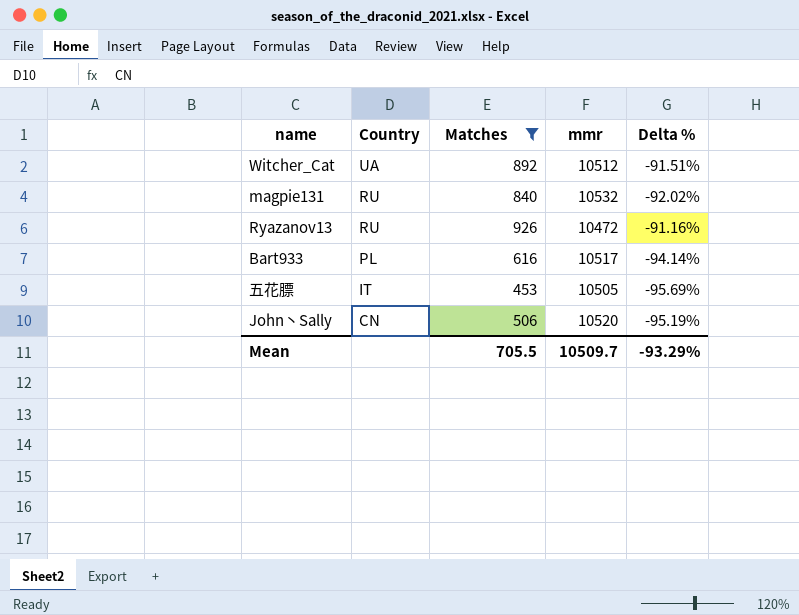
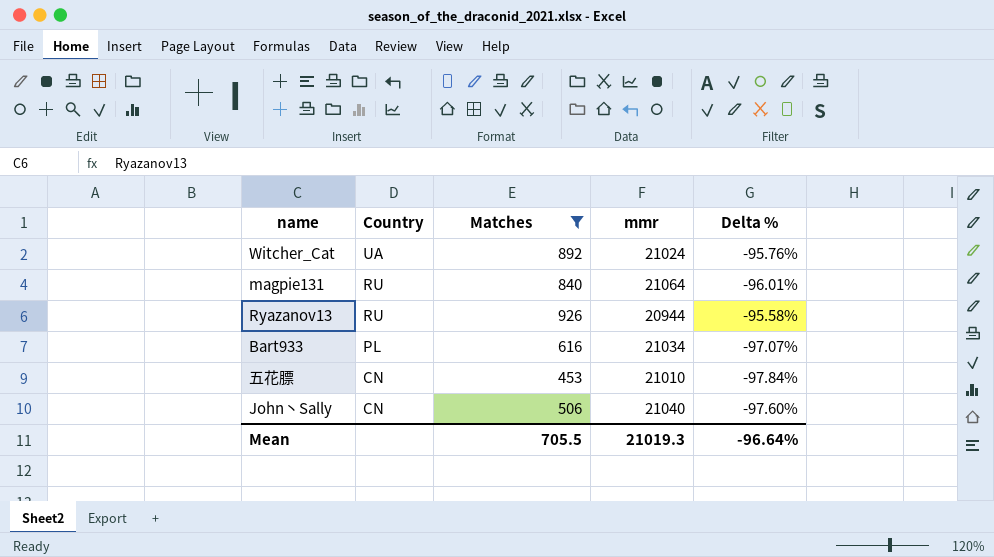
Witcher_Cat | mmr: 10512 -> 21024
Witcher_Cat | Delta %: -91.51% -> -95.76%
magpie131 | mmr: 10532 -> 21064
magpie131 | Delta %: -92.02% -> -96.01%
Ryazanov13 | mmr: 10472 -> 20944
Ryazanov13 | Delta %: -91.16% -> -95.58%
Bart933 | mmr: 10517 -> 21034
Bart933 | Delta %: -94.14% -> -97.07%
五花膘 | Country: IT -> CN
五花膘 | mmr: 10505 -> 21010
五花膘 | Delta %: -95.69% -> -97.84%
John丶Sally | mmr: 10520 -> 21040
John丶Sally | Delta %: -95.19% -> -97.60%
Mean | mmr: 10509.7 -> 21019.3
Mean | Delta %: -93.29% -> -96.64%

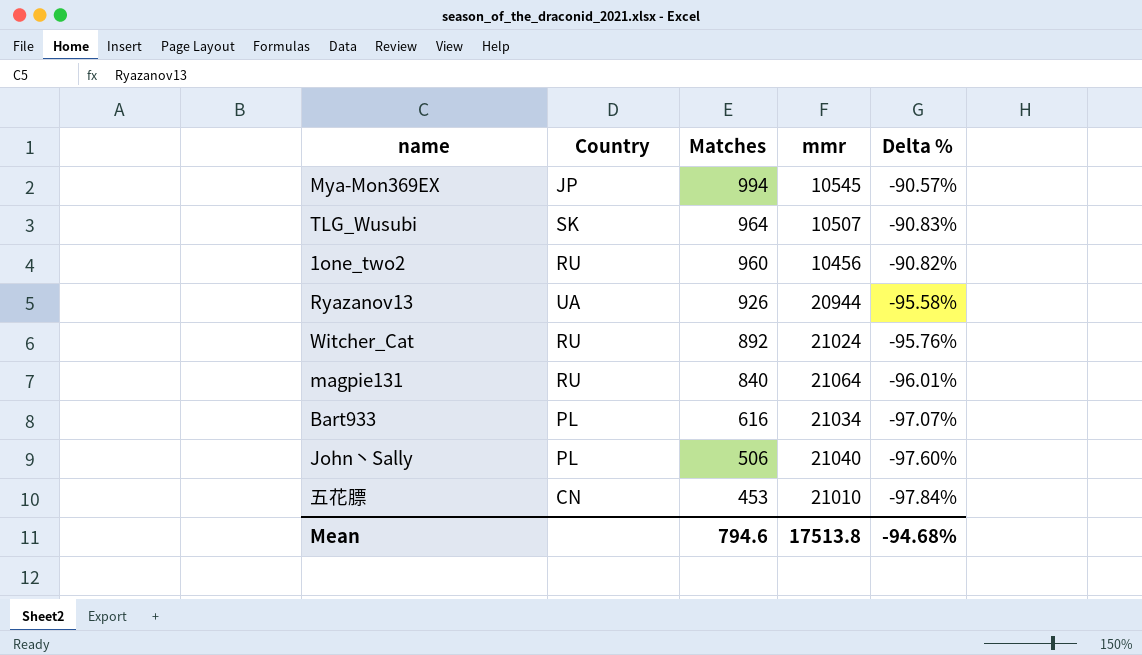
filter: Matches <= 926 -> none
row order: Country descending -> Matches descending
Ryazanov13 | Country: RU -> UA
Witcher_Cat | Country: UA -> RU
John丶Sally | Country: CN -> PL
Mean | Matches: 705.5 -> 794.6
Mean | mmr: 21019.3 -> 17513.8
Mean | Delta %: -96.64% -> -94.68%

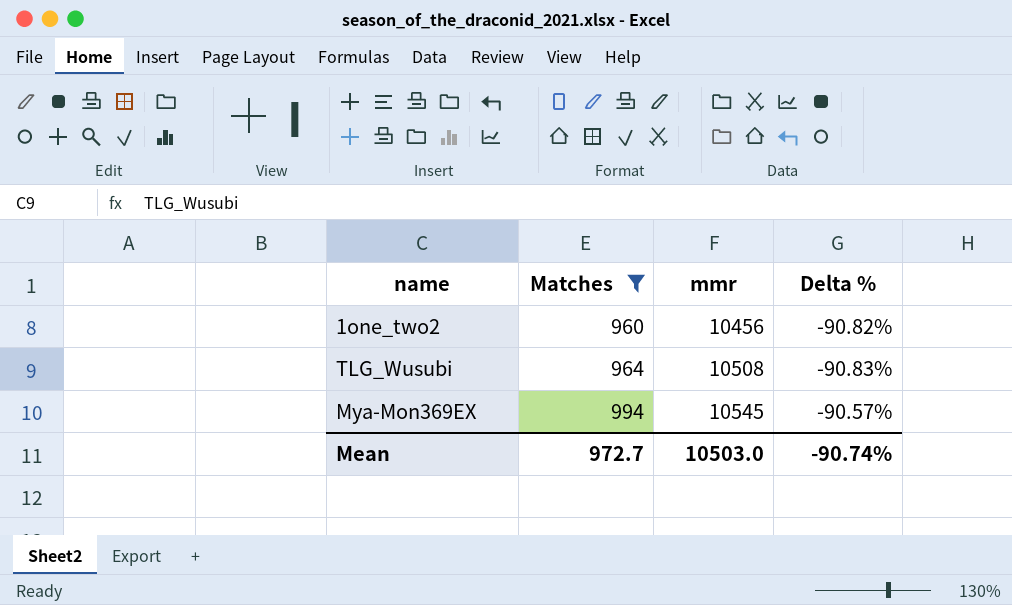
filter: none -> Matches >= 960
row order: Matches descending -> Matches ascending
column Country | position: 2 -> none
TLG_Wusubi | mmr: 10507 -> 10508
Mean | Matches: 794.6 -> 972.7
Mean | mmr: 17513.8 -> 10503.0
Mean | Delta %: -94.68% -> -90.74%

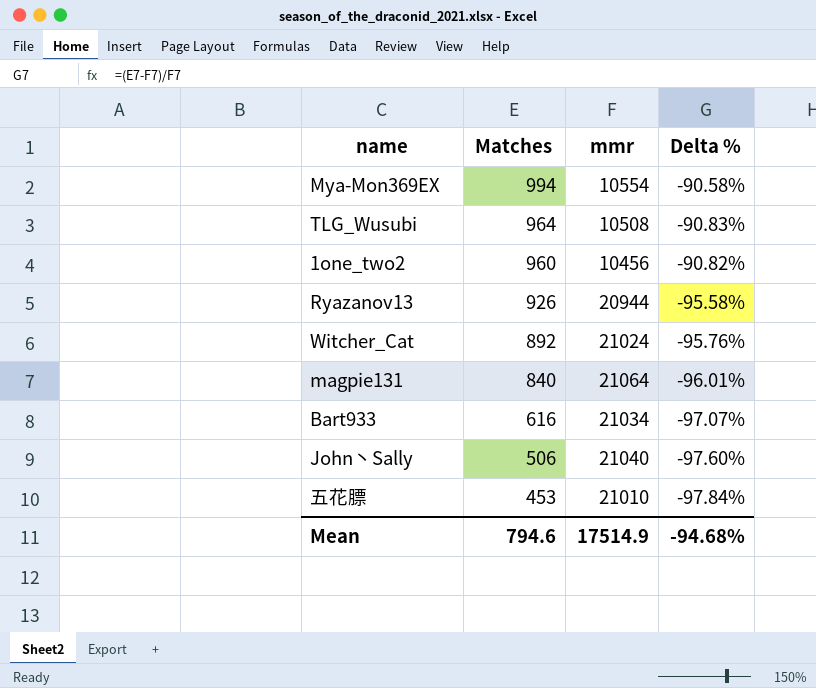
filter: Matches >= 960 -> none
row order: Matches ascending -> Matches descending
Mya-Mon369EX | mmr: 10545 -> 10554
Mya-Mon369EX | Delta %: -90.57% -> -90.58%
Mean | Matches: 972.7 -> 794.6
Mean | mmr: 10503.0 -> 17514.9
Mean | Delta %: -90.74% -> -94.68%

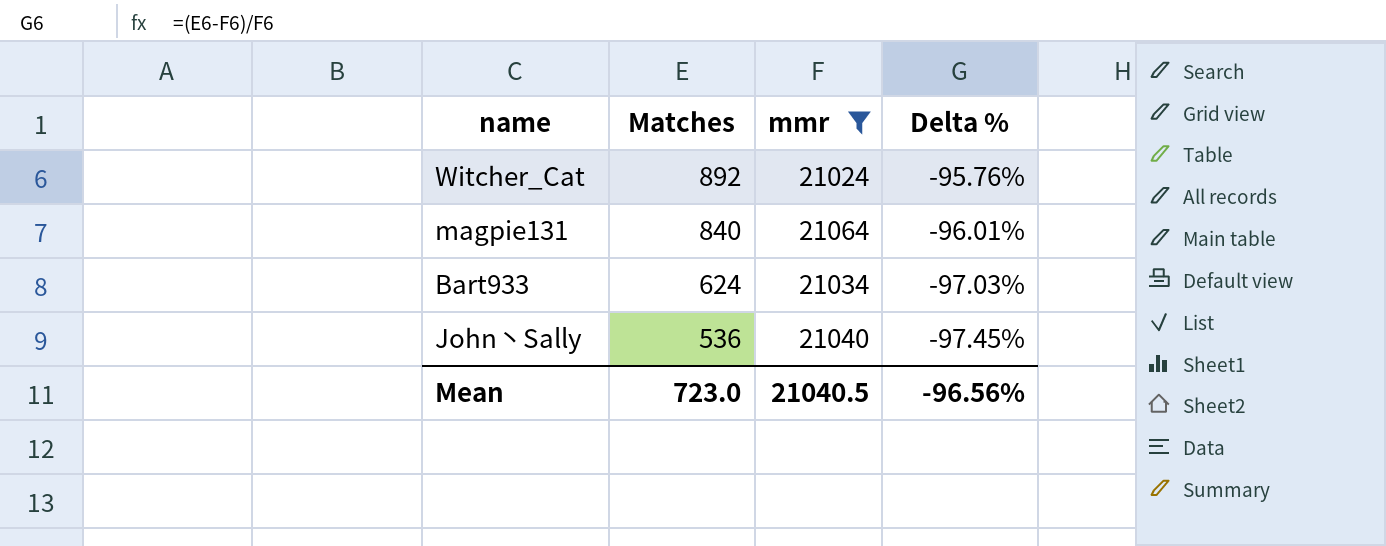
filter: none -> mmr >= 21024
Bart933 | Matches: 616 -> 624
Bart933 | Delta %: -97.07% -> -97.03%
John丶Sally | Matches: 506 -> 536
John丶Sally | Delta %: -97.60% -> -97.45%
Mean | Matches: 794.6 -> 723.0
Mean | mmr: 17514.9 -> 21040.5
Mean | Delta %: -94.68% -> -96.56%

